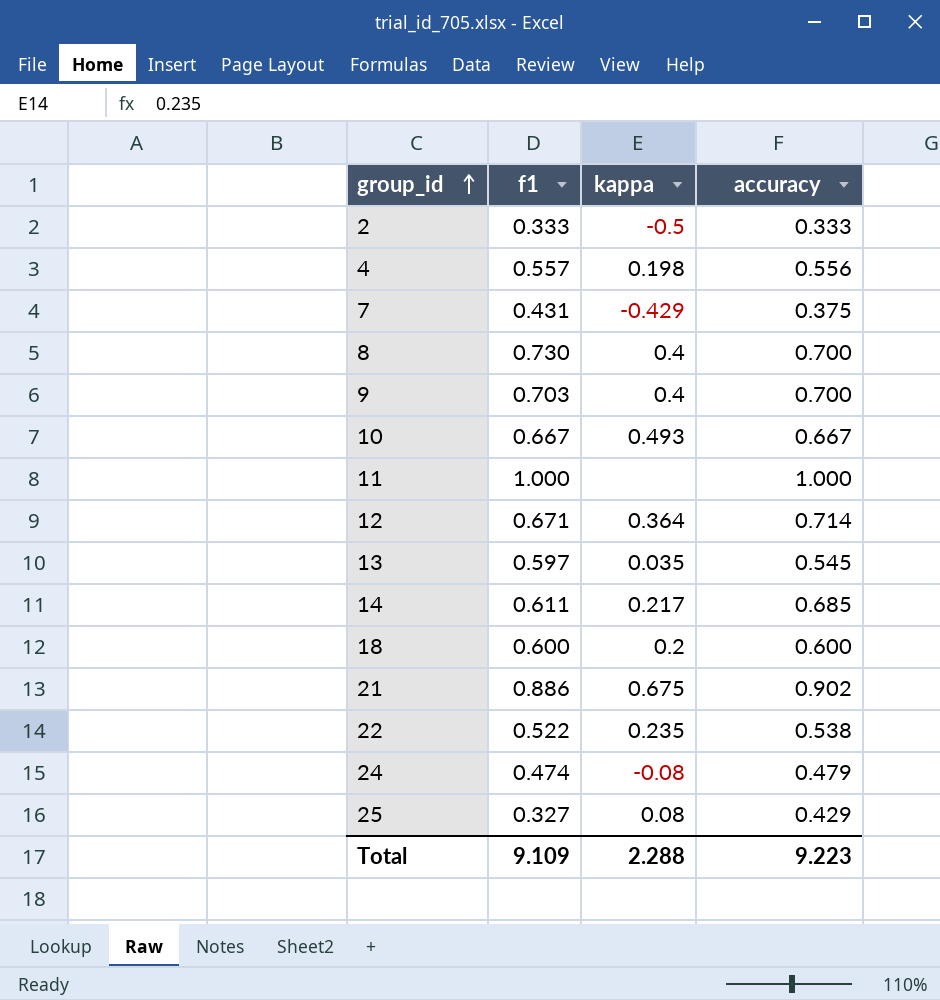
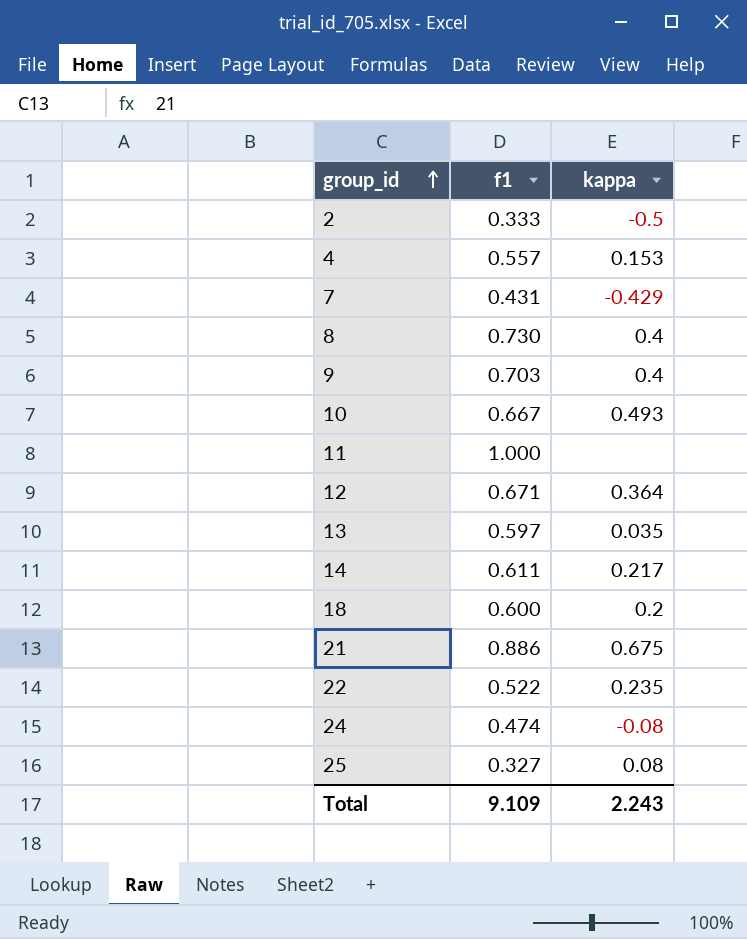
column accuracy | position: 4 -> none
4 | kappa: 0.198 -> 0.153
Total | kappa: 2.288 -> 2.243

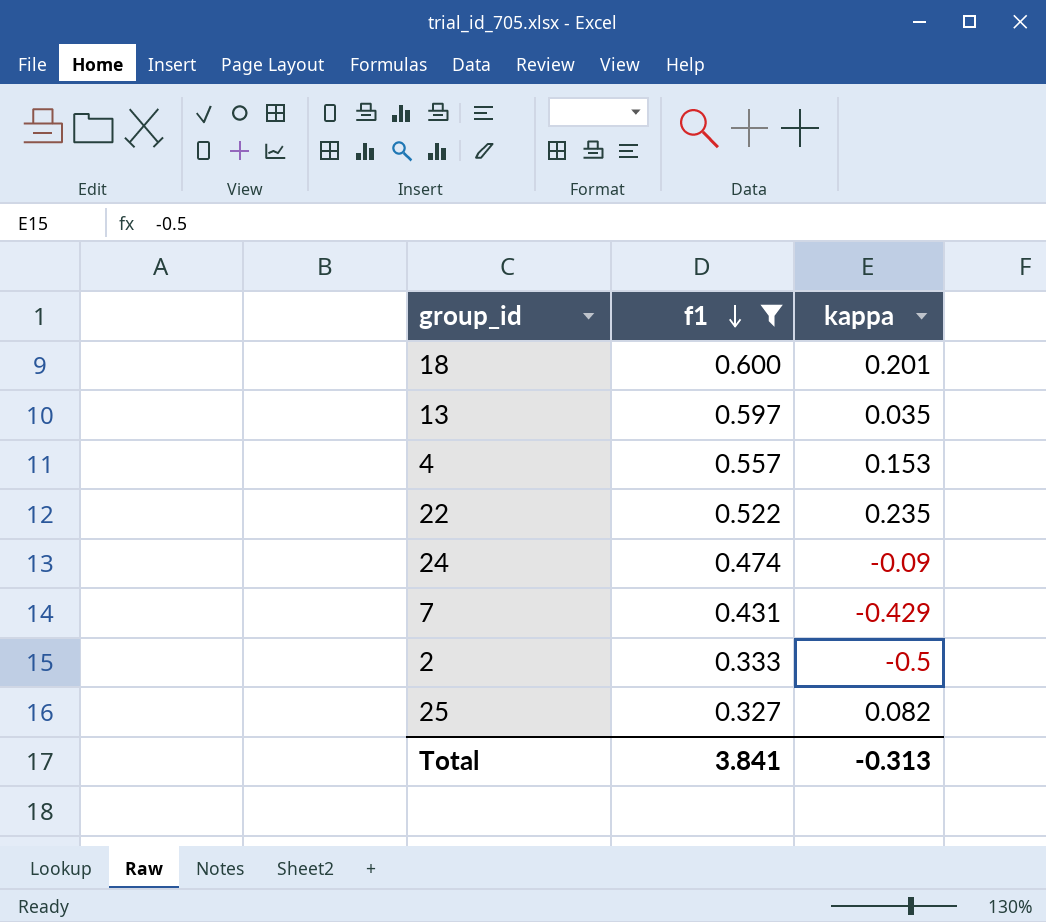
filter: none -> f1 <= 0.600
row order: group_id ascending -> f1 descending
18 | kappa: 0.2 -> 0.201
24 | kappa: -0.08 -> -0.09
25 | kappa: 0.08 -> 0.082
Total | f1: 9.109 -> 3.841
Total | kappa: 2.243 -> -0.313

